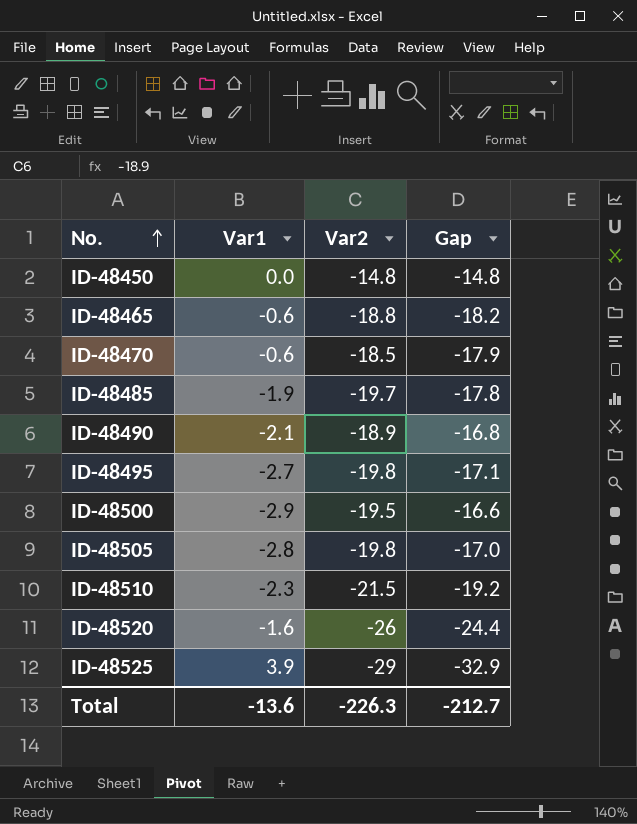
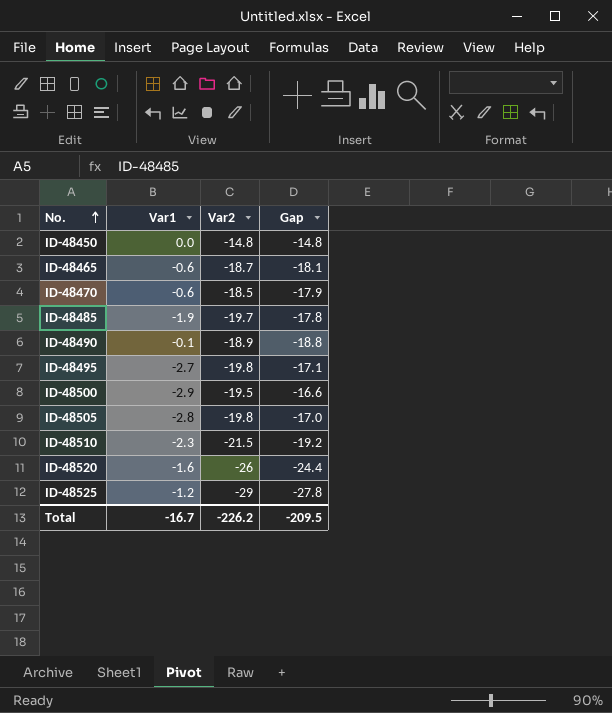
ID-48465 | Var2: -18.8 -> -18.7
ID-48465 | Gap: -18.2 -> -18.1
ID-48490 | Var1: -2.1 -> -0.1
ID-48490 | Gap: -16.8 -> -18.8
ID-48525 | Var1: 3.9 -> -1.2
ID-48525 | Gap: -32.9 -> -27.8
Total | Var1: -13.6 -> -16.7
Total | Var2: -226.3 -> -226.2
Total | Gap: -212.7 -> -209.5

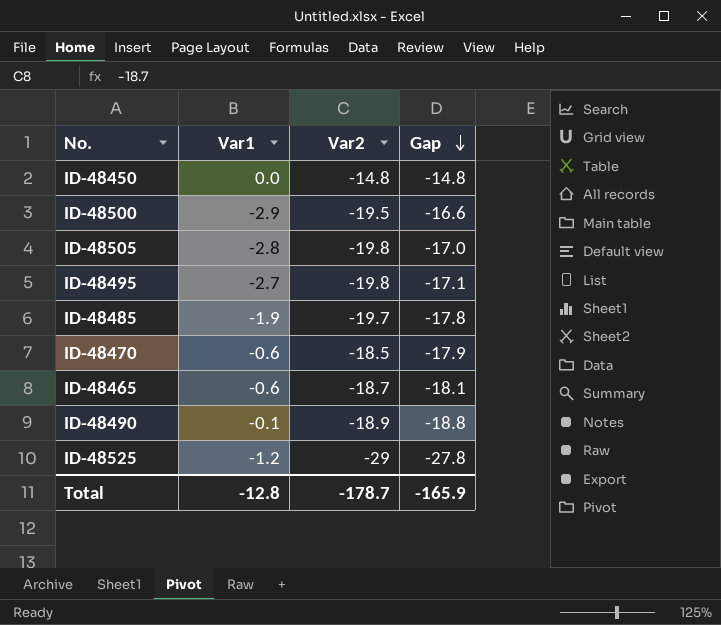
row order: No. ascending -> Gap descending
row ID-48510: -2.3 | -21.5 | -19.2 -> none
row ID-48520: -1.6 | -26 | -24.4 -> none
Total | Var1: -16.7 -> -12.8
Total | Var2: -226.2 -> -178.7
Total | Gap: -209.5 -> -165.9

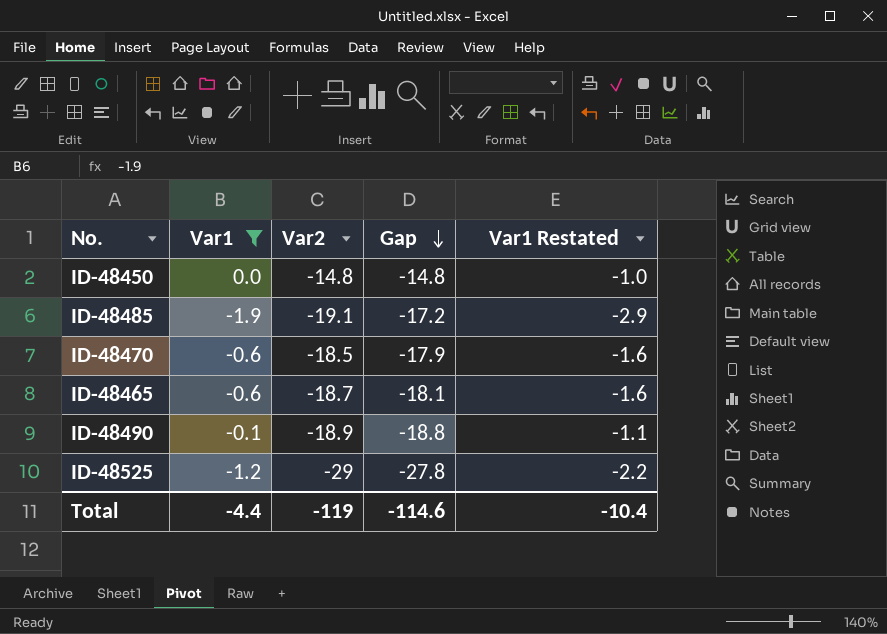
filter: none -> Var1 >= -1.9
column Var1 Restated | formula: none -> [Var1] - 1
ID-48485 | Var2: -19.7 -> -19.1
ID-48485 | Gap: -17.8 -> -17.2
Total | Var1: -12.8 -> -4.4
Total | Var2: -178.7 -> -119
Total | Gap: -165.9 -> -114.6

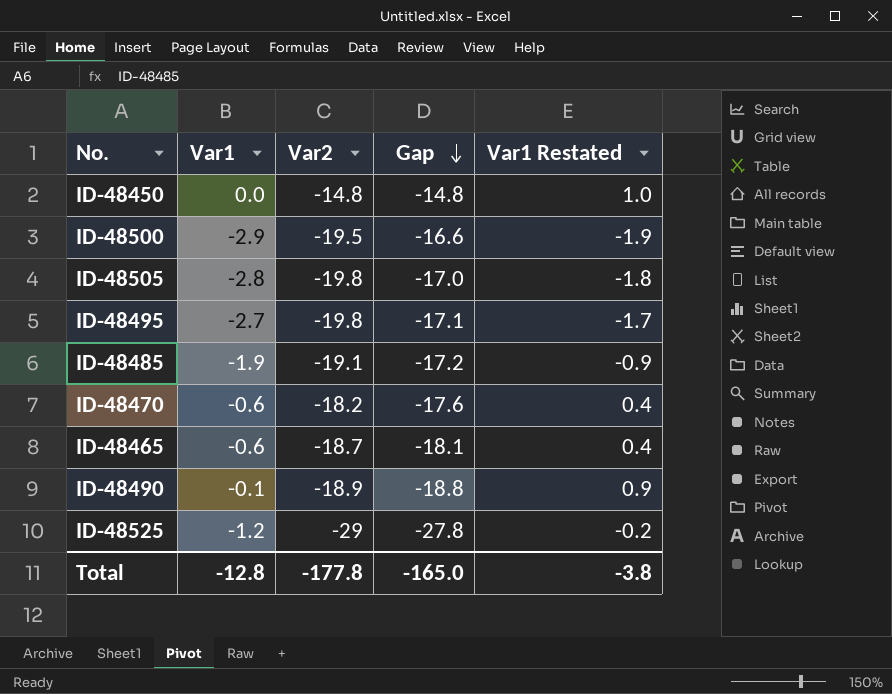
filter: Var1 >= -1.9 -> none
column Var1 Restated | formula: [Var1] - 1 -> [Var1] + 1
ID-48470 | Var2: -18.5 -> -18.2
ID-48470 | Gap: -17.9 -> -17.6
Total | Var1: -4.4 -> -12.8
Total | Var2: -119 -> -177.8
Total | Gap: -114.6 -> -165.0
Total | Var1 Restated: -10.4 -> -3.8

